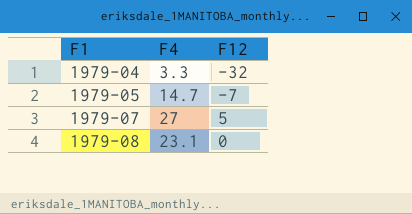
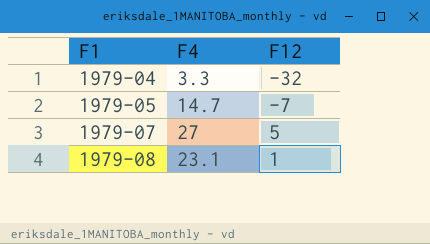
1979-08 | F12: 0 -> 1

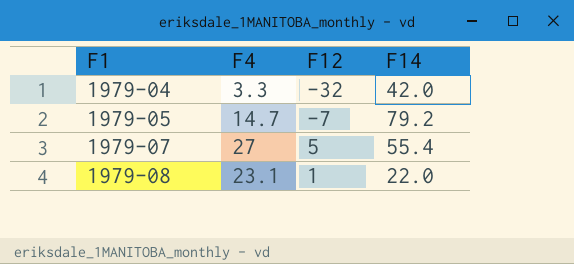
column F14 | position: none -> 4

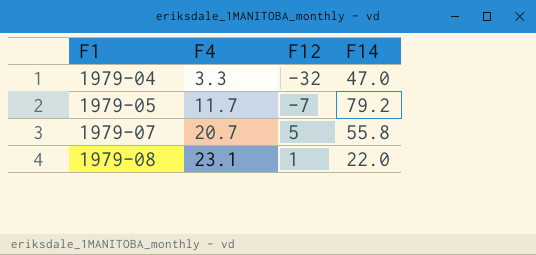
1979-04 | F14: 42.0 -> 47.0
1979-05 | F4: 14.7 -> 11.7
1979-07 | F4: 27 -> 20.7
1979-07 | F14: 55.4 -> 55.8

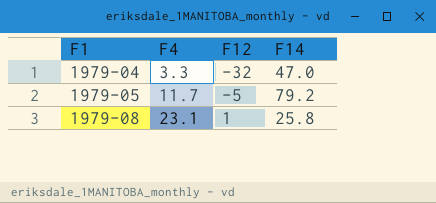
row 1979-07: 20.7 | 5 | 55.8 -> none
1979-05 | F12: -7 -> -5
1979-08 | F14: 22.0 -> 25.8

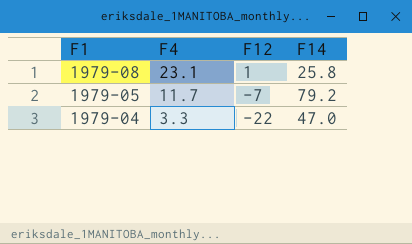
row order: F1 ascending -> F1 descending
1979-05 | F12: -5 -> -7
1979-04 | F12: -32 -> -22

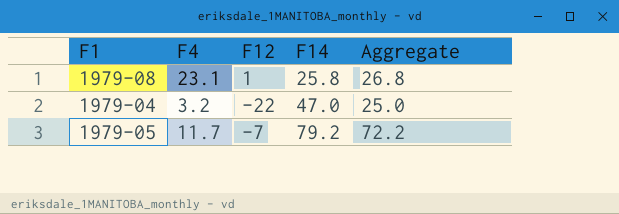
row order: F1 descending -> F14 ascending
column Aggregate | formula: none -> [F12] + [F14]
1979-04 | F4: 3.3 -> 3.2

